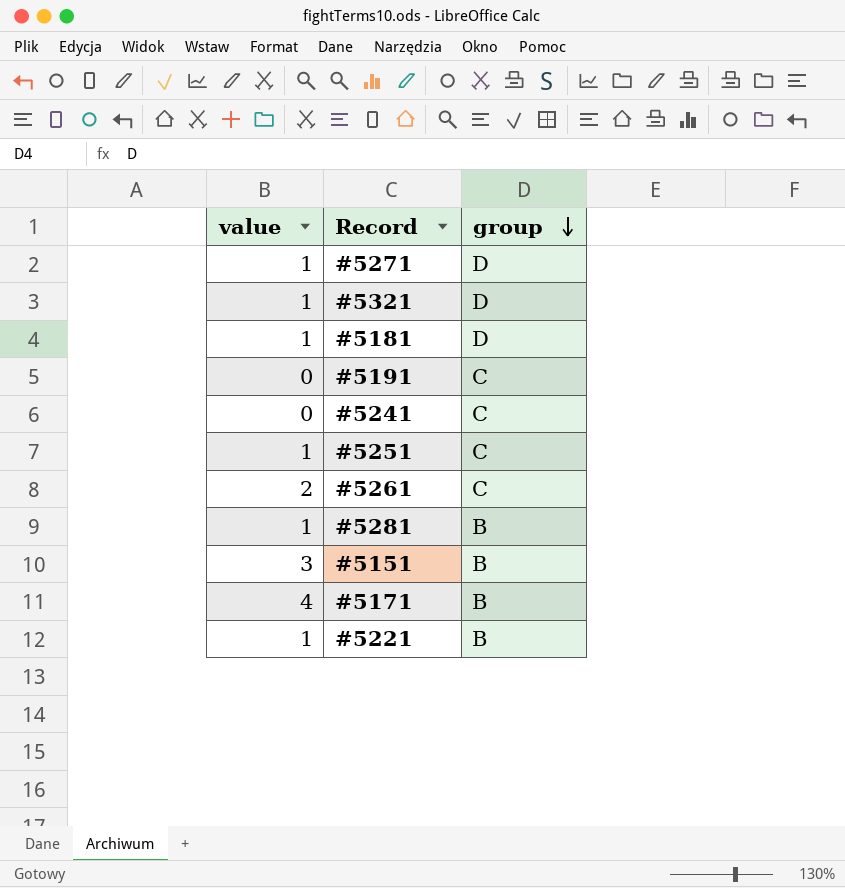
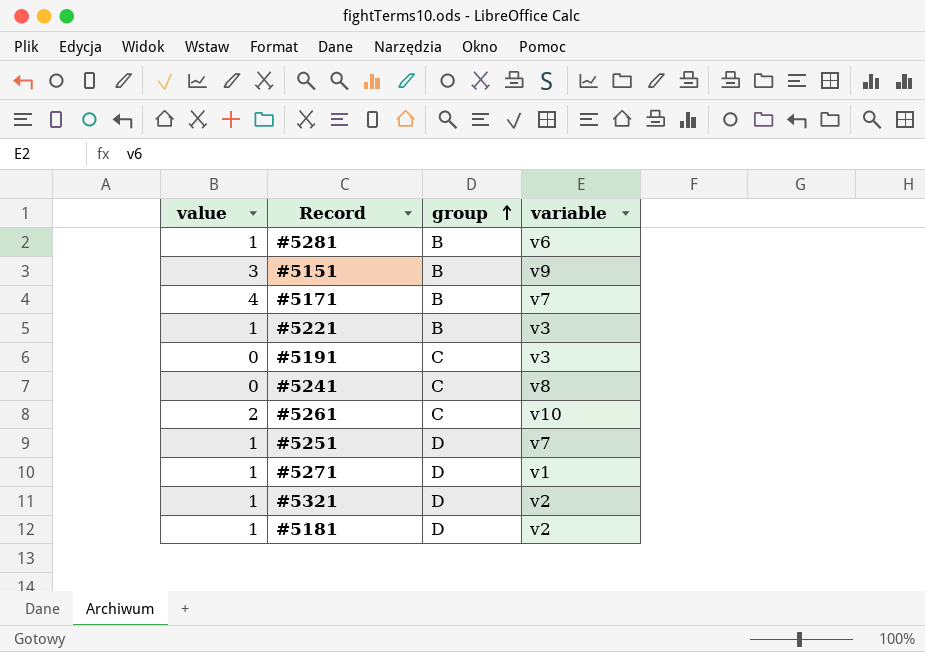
row order: group descending -> group ascending
column variable | position: none -> 4
#5251 | group: C -> D

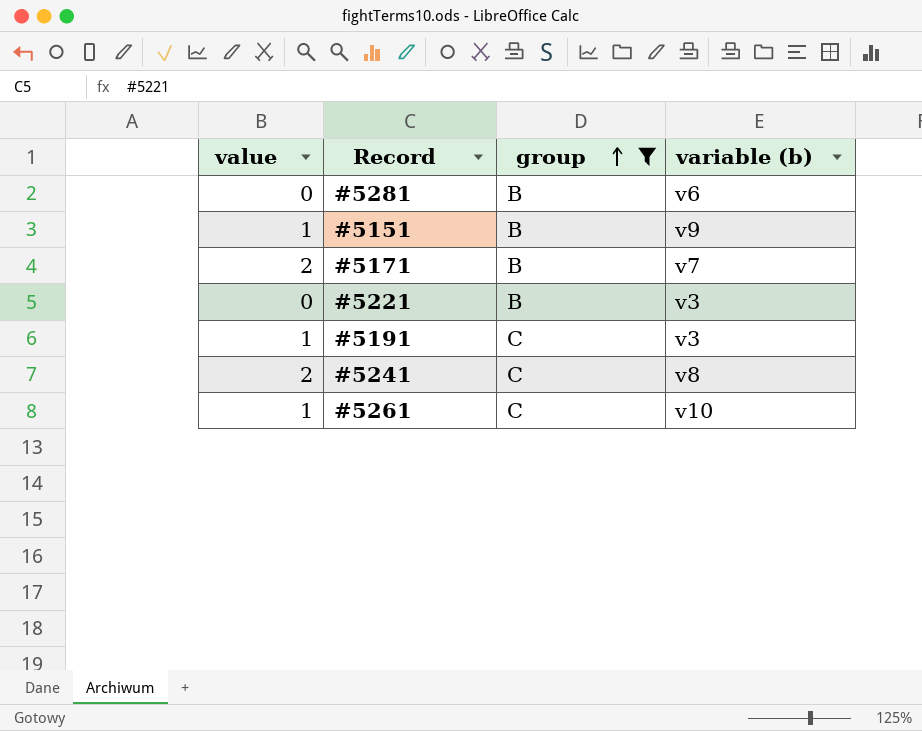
filter: none -> group != D
column name: variable -> variable (b)
#5281 | value: 1 -> 0
#5151 | value: 3 -> 1
#5171 | value: 4 -> 2
#5221 | value: 1 -> 0
#5191 | value: 0 -> 1
#5241 | value: 0 -> 2
#5261 | value: 2 -> 1

